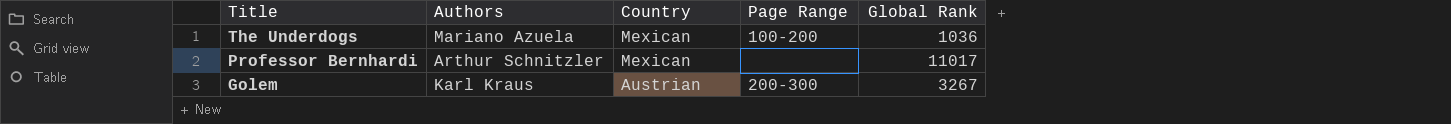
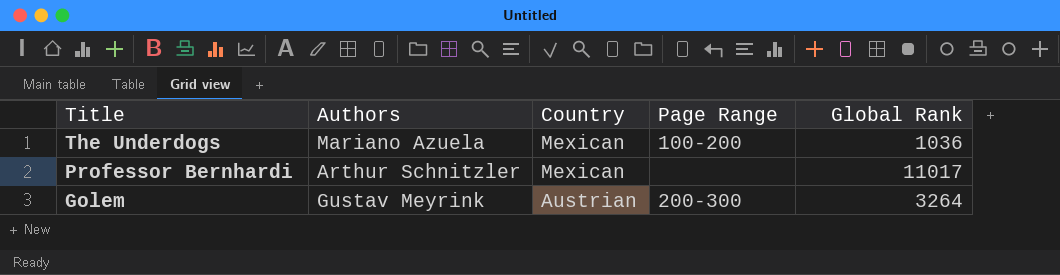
Golem | Authors: Karl Kraus -> Gustav Meyrink
Golem | Global Rank: 3267 -> 3264

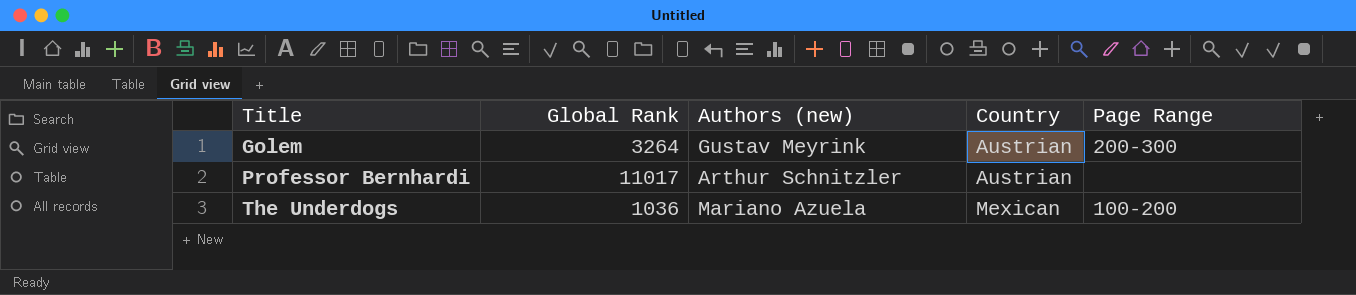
row order: Title descending -> Title ascending
column Global Rank | position: 5 -> 2
column name: Authors -> Authors (new)
Professor Bernhardi | Country: Mexican -> Austrian

